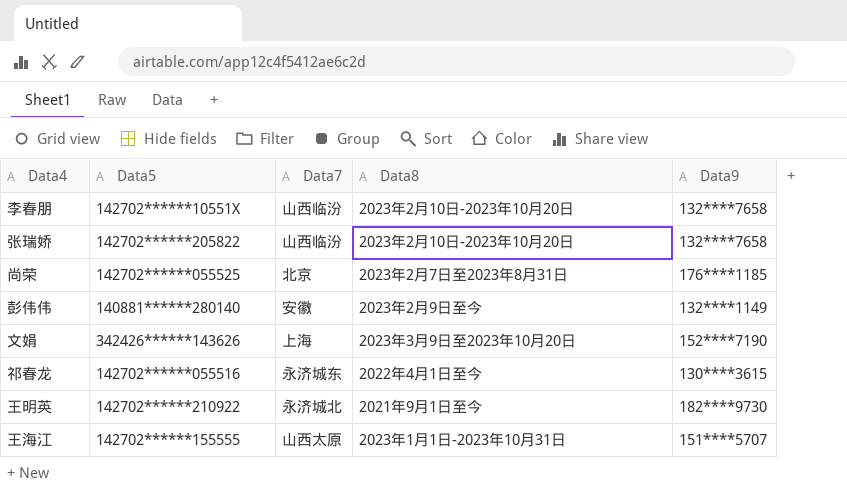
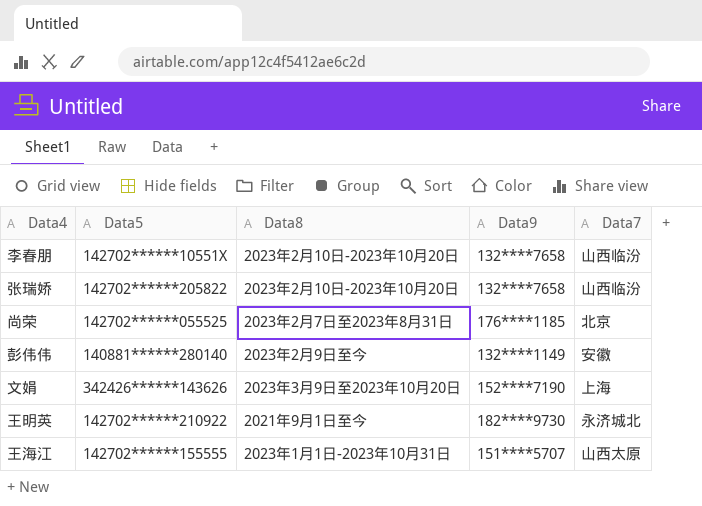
column Data7 | position: 3 -> 5
row 祁春龙: 142702******055516 | 永济城东 | 2022年4月1日至今 | 130****3615 -> none

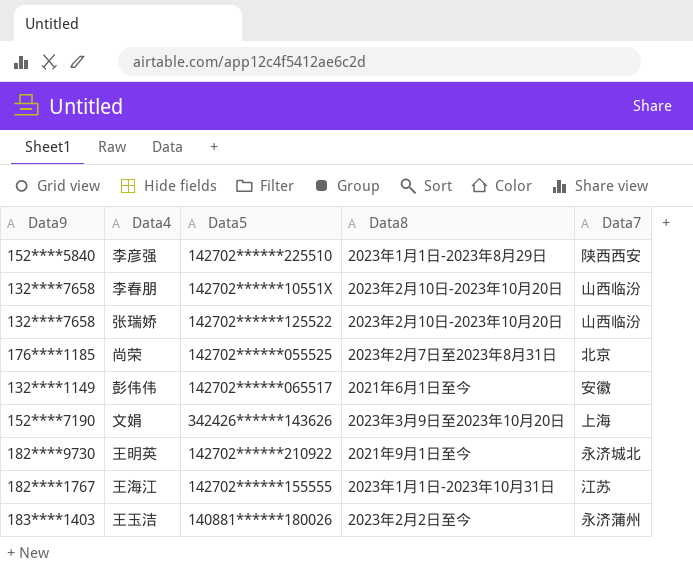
column Data9 | position: 4 -> 1
row 李彦强: none -> 152****5840 | 142702******225510 | 2023年1月1日-2023年8月29日 | 陕西西安
张瑞娇 | Data5: 142702******205822 -> 142702******125522
彭伟伟 | Data5: 140881******280140 -> 142702******065517
彭伟伟 | Data8: 2023年2月9日至今 -> 2021年6月1日至今
王海江 | Data9: 151****5707 -> 182****1767
王海江 | Data7: 山西太原 -> 江苏
row 王玉洁: none -> 183****1403 | 140881******180026 | 2023年2月2日至今 | 永济蒲州

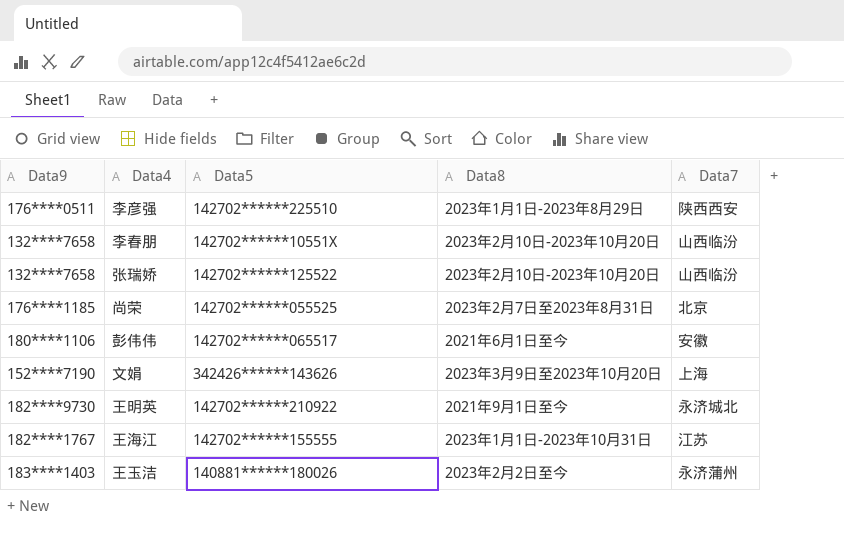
李彦强 | Data9: 152****5840 -> 176****0511
彭伟伟 | Data9: 132****1149 -> 180****1106

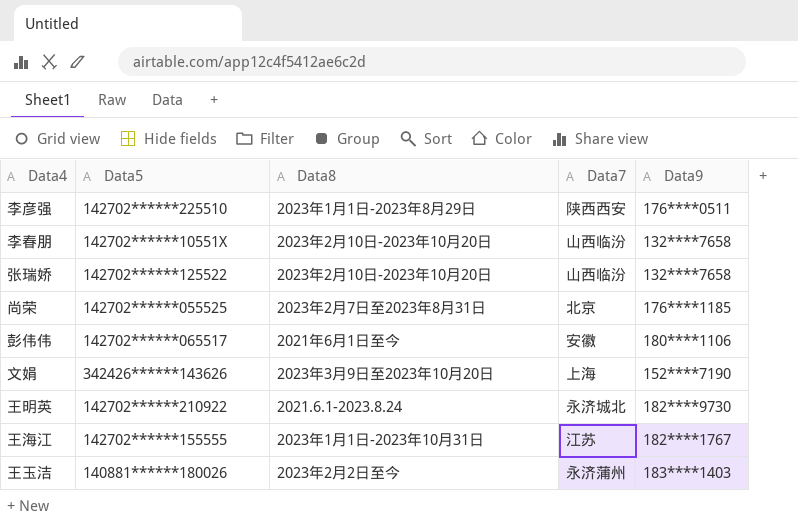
column Data9 | position: 1 -> 5
王明英 | Data8: 2021年9月1日至今 -> 2021.6.1-2023.8.24

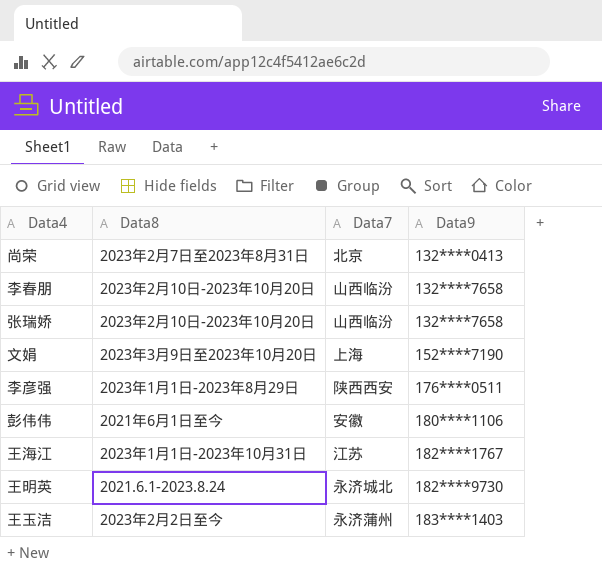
row order: none -> Data9 ascending
column Data5 | position: 2 -> none
尚荣 | Data9: 176****1185 -> 132****0413

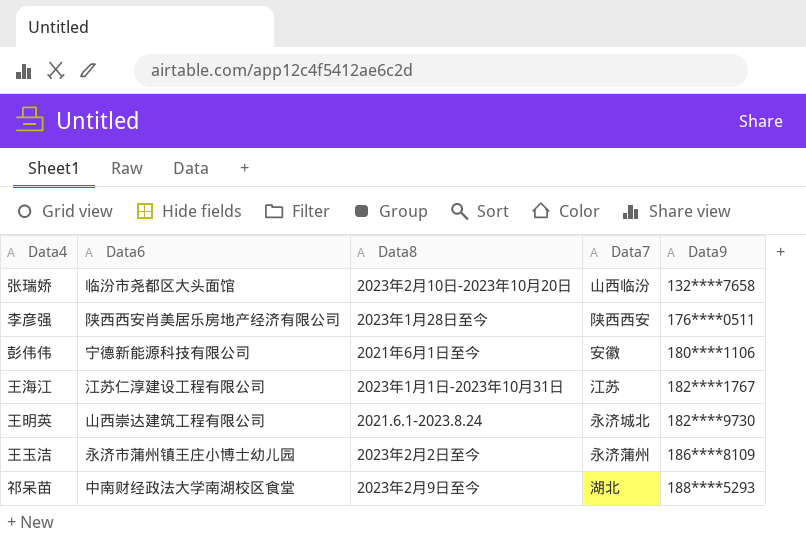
column Data6 | position: none -> 2
row 尚荣: 2023年2月7日至2023年8月31日 | 北京 | 132****0413 -> none
row 李春朋: 2023年2月10日-2023年10月20日 | 山西临汾 | 132****7658 -> none
row 文娟: 2023年3月9日至2023年10月20日 | 上海 | 152****7190 -> none
李彦强 | Data8: 2023年1月1日-2023年8月29日 -> 2023年1月28日至今
王玉洁 | Data9: 183****1403 -> 186****8109
row 祁呆苗: none -> 中南财经政法大学南湖校区食堂 | 2023年2月9日至今 | 湖北 | 188****5293

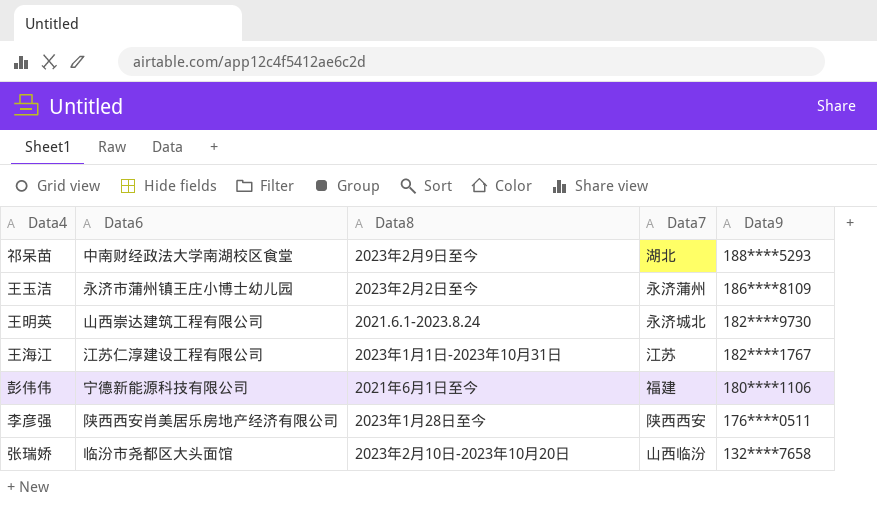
row order: Data9 ascending -> Data9 descending
彭伟伟 | Data7: 安徽 -> 福建

